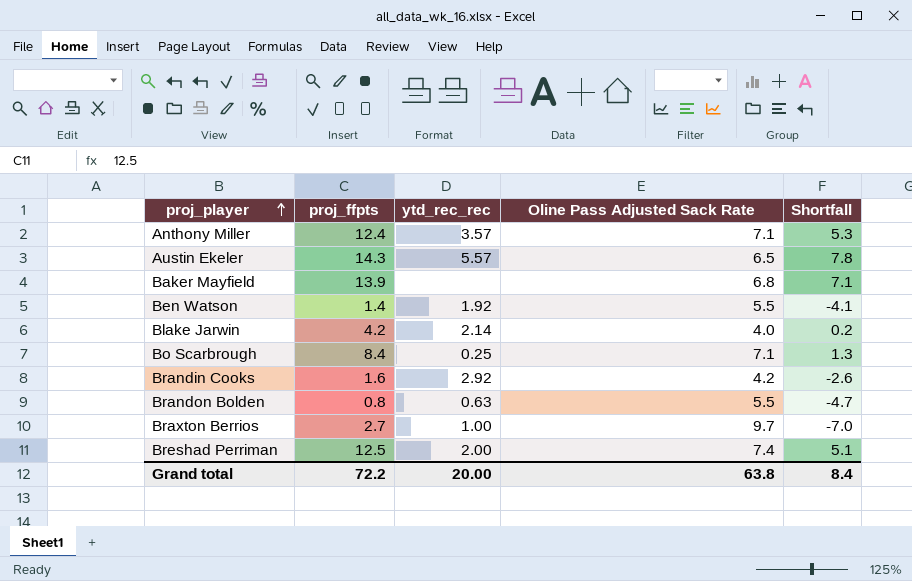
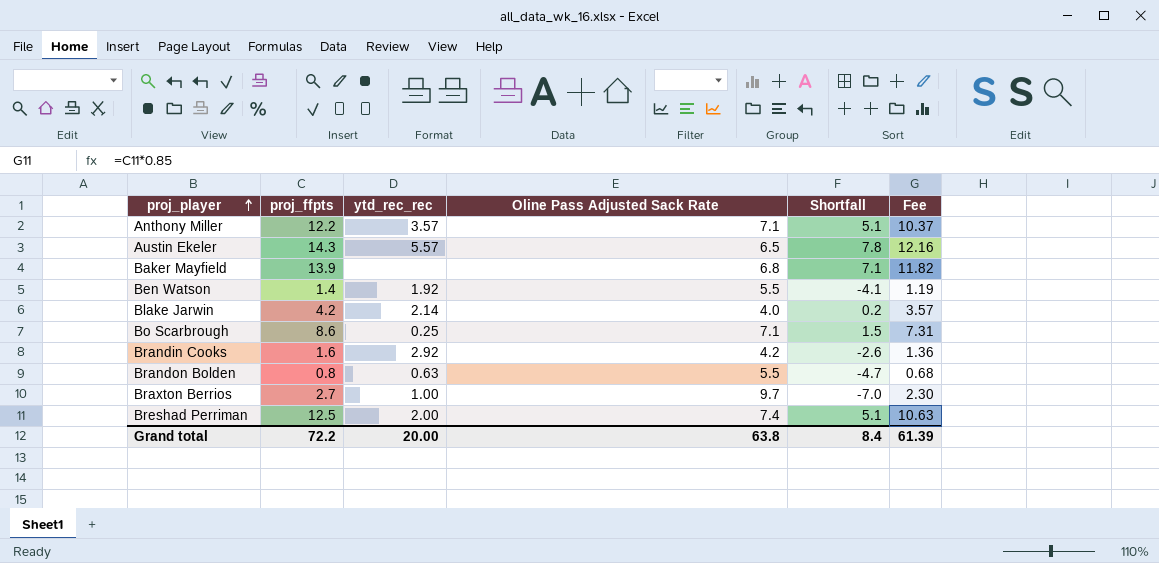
column Fee | formula: none -> [proj_ffpts] * 0.85
Anthony Miller | proj_ffpts: 12.4 -> 12.2
Anthony Miller | Shortfall: 5.3 -> 5.1
Bo Scarbrough | proj_ffpts: 8.4 -> 8.6
Bo Scarbrough | Shortfall: 1.3 -> 1.5

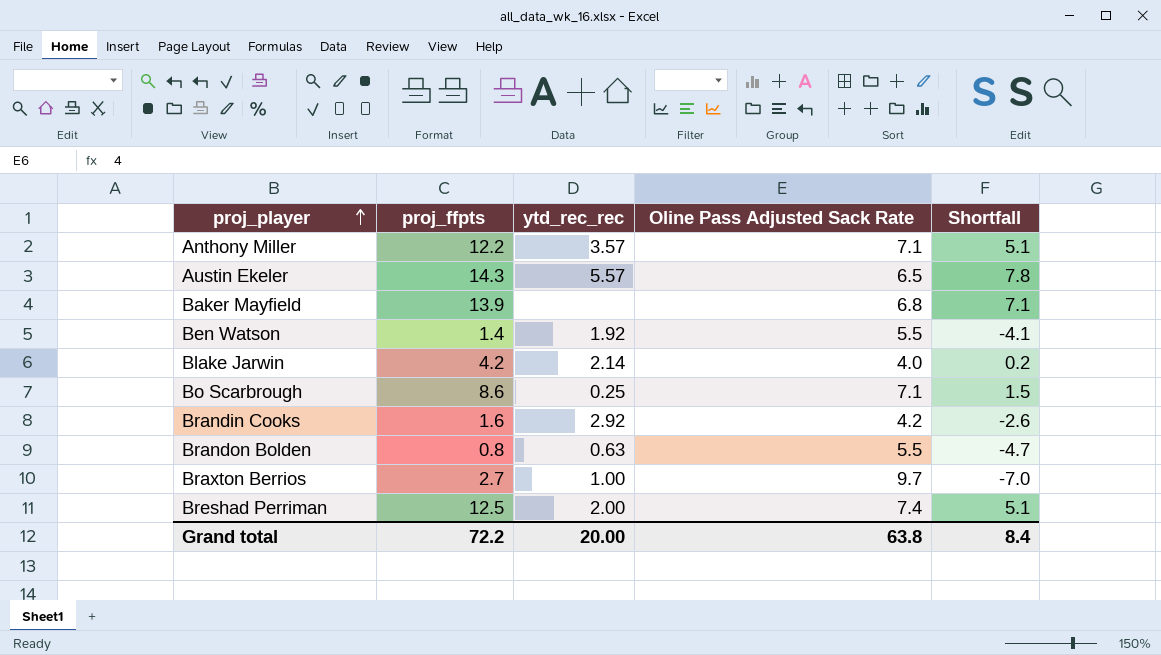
column Fee | formula: [proj_ffpts] * 0.85 -> none

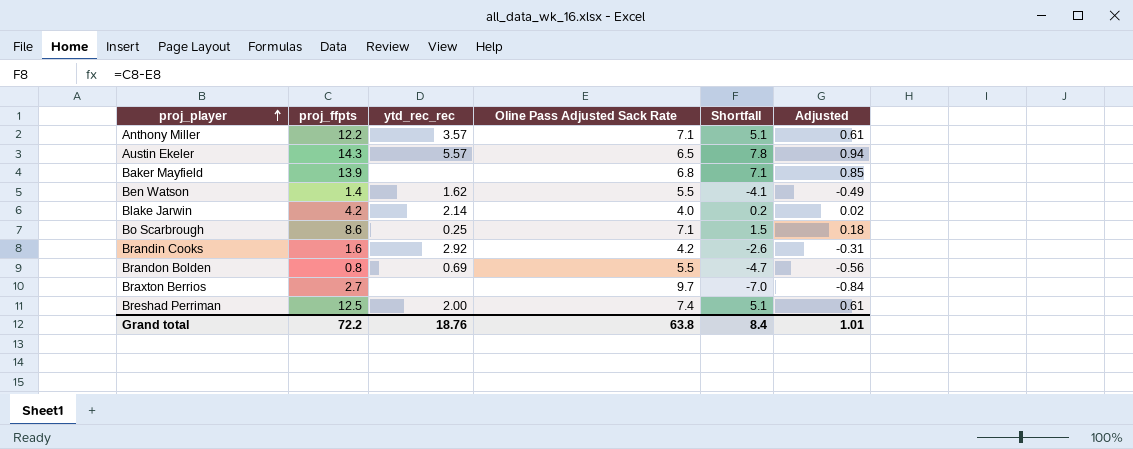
column Adjusted | formula: none -> [Shortfall] * 0.12
Ben Watson | ytd_rec_rec: 1.92 -> 1.62
Brandon Bolden | ytd_rec_rec: 0.63 -> 0.69
Braxton Berrios | ytd_rec_rec: 1.00 -> none
Grand total | ytd_rec_rec: 20.00 -> 18.76

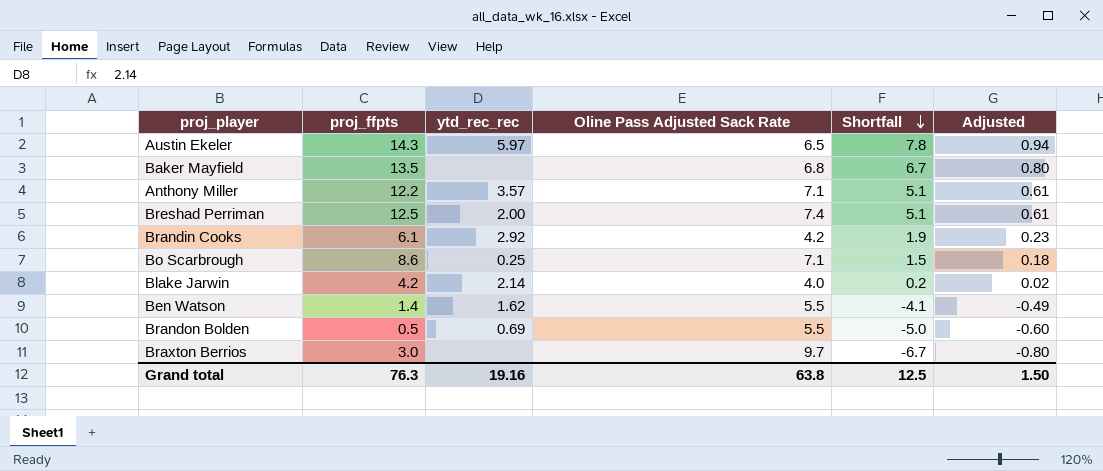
row order: proj_player ascending -> Shortfall descending
Austin Ekeler | ytd_rec_rec: 5.57 -> 5.97
Baker Mayfield | proj_ffpts: 13.9 -> 13.5
Baker Mayfield | Shortfall: 7.1 -> 6.7
Baker Mayfield | Adjusted: 0.85 -> 0.80
Brandin Cooks | proj_ffpts: 1.6 -> 6.1
Brandin Cooks | Shortfall: -2.6 -> 1.9
Brandin Cooks | Adjusted: -0.31 -> 0.23
Brandon Bolden | proj_ffpts: 0.8 -> 0.5
Brandon Bolden | Shortfall: -4.7 -> -5.0
Brandon Bolden | Adjusted: -0.56 -> -0.60
Braxton Berrios | proj_ffpts: 2.7 -> 3.0
Braxton Berrios | Shortfall: -7.0 -> -6.7
Braxton Berrios | Adjusted: -0.84 -> -0.80
Grand total | proj_ffpts: 72.2 -> 76.3
Grand total | ytd_rec_rec: 18.76 -> 19.16
Grand total | Shortfall: 8.4 -> 12.5
Grand total | Adjusted: 1.01 -> 1.50

